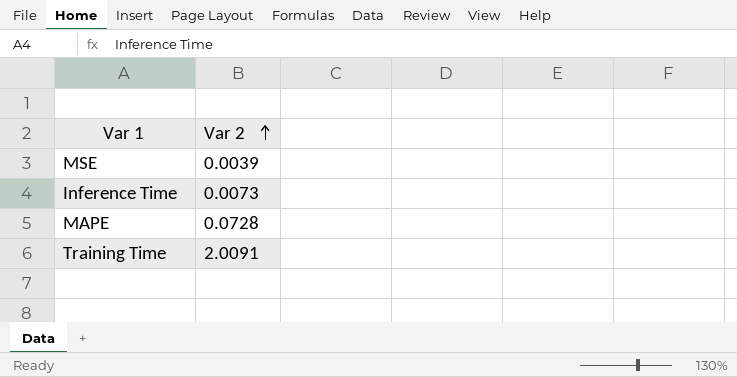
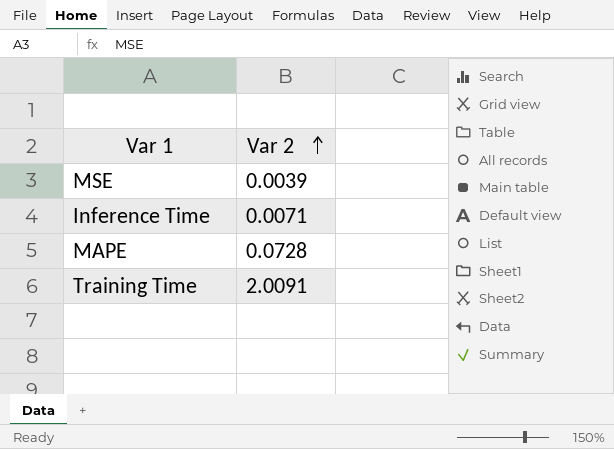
Inference Time | Var 2: 0.0073 -> 0.0071

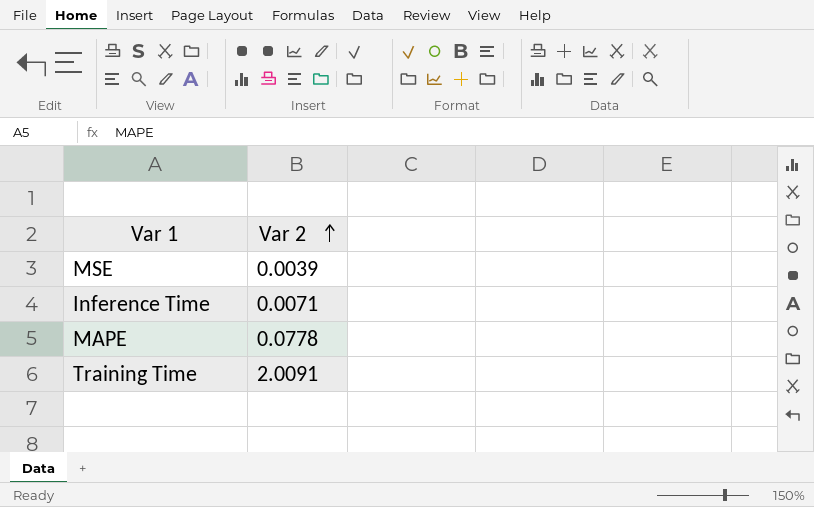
MAPE | Var 2: 0.0728 -> 0.0778

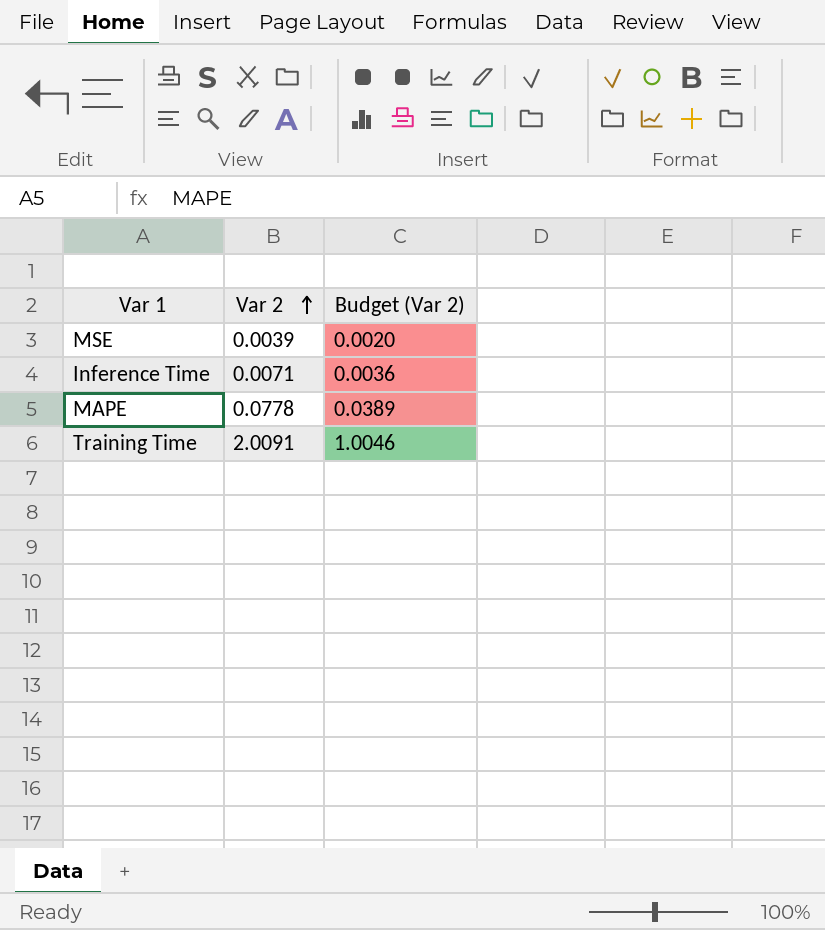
column Budget (Var 2) | formula: none -> [Var 2] * 0.5

